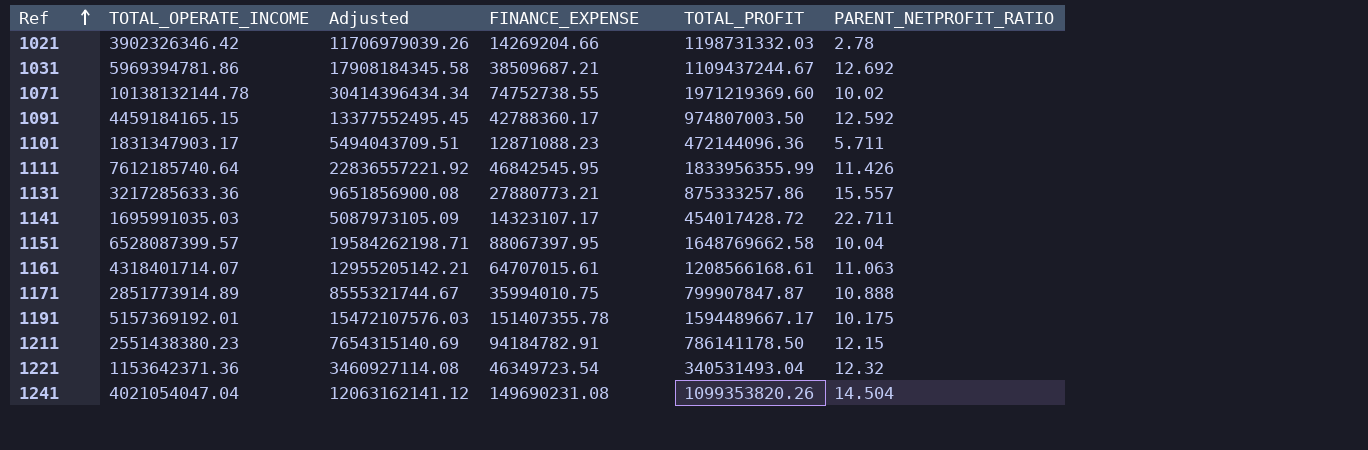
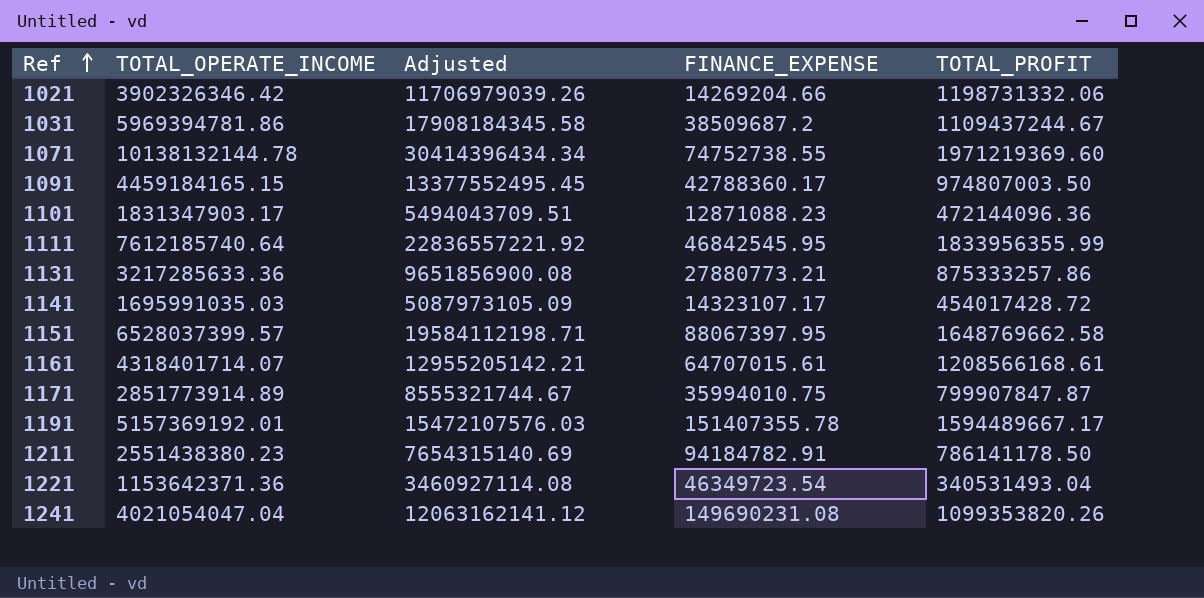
column PARENT_NETPROFIT_RATIO | position: 6 -> none
1021 | TOTAL_PROFIT: 1198731332.03 -> 1198731332.06
1031 | FINANCE_EXPENSE: 38509687.21 -> 38509687.2
1151 | TOTAL_OPERATE_INCOME: 6528087399.57 -> 6528037399.57
1151 | Adjusted: 19584262198.71 -> 19584112198.71

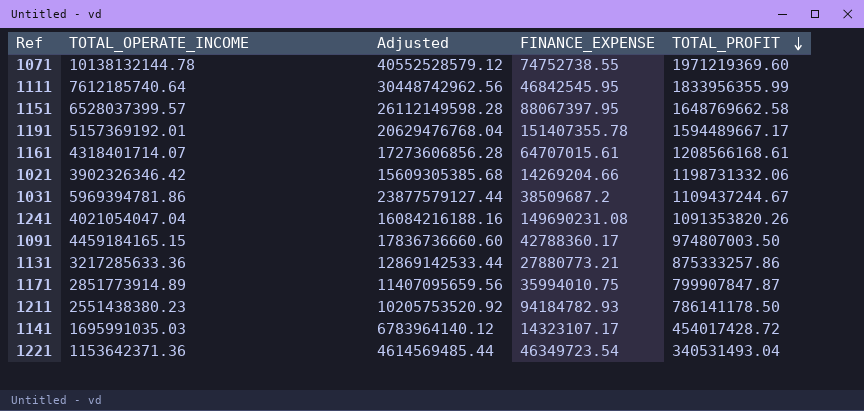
row order: Ref ascending -> TOTAL_PROFIT descending
column Adjusted | formula: [TOTAL_OPERATE_INCOME] * 3 -> [TOTAL_OPERATE_INCOME] * 4
row 1101: 1831347903.17 | 5494043709.51 | 12871088.23 | 472144096.36 -> none
1241 | TOTAL_PROFIT: 1099353820.26 -> 1091353820.26
1211 | FINANCE_EXPENSE: 94184782.91 -> 94184782.93

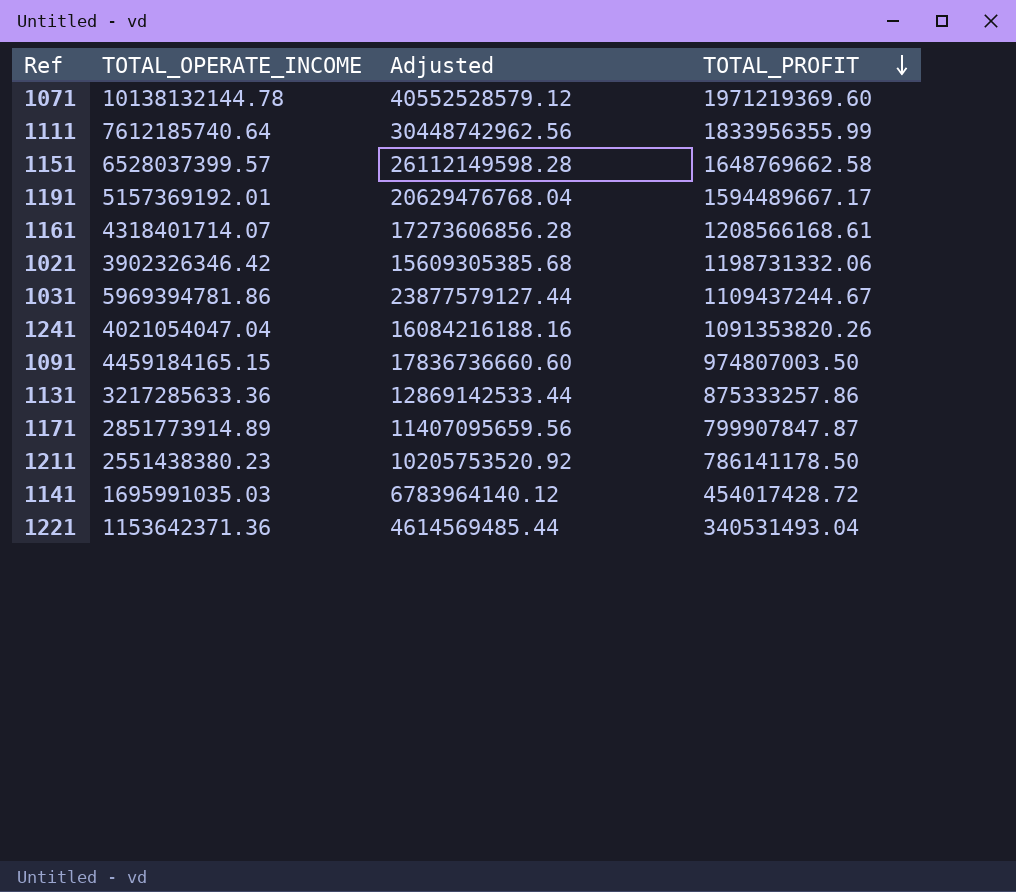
column FINANCE_EXPENSE | position: 4 -> none

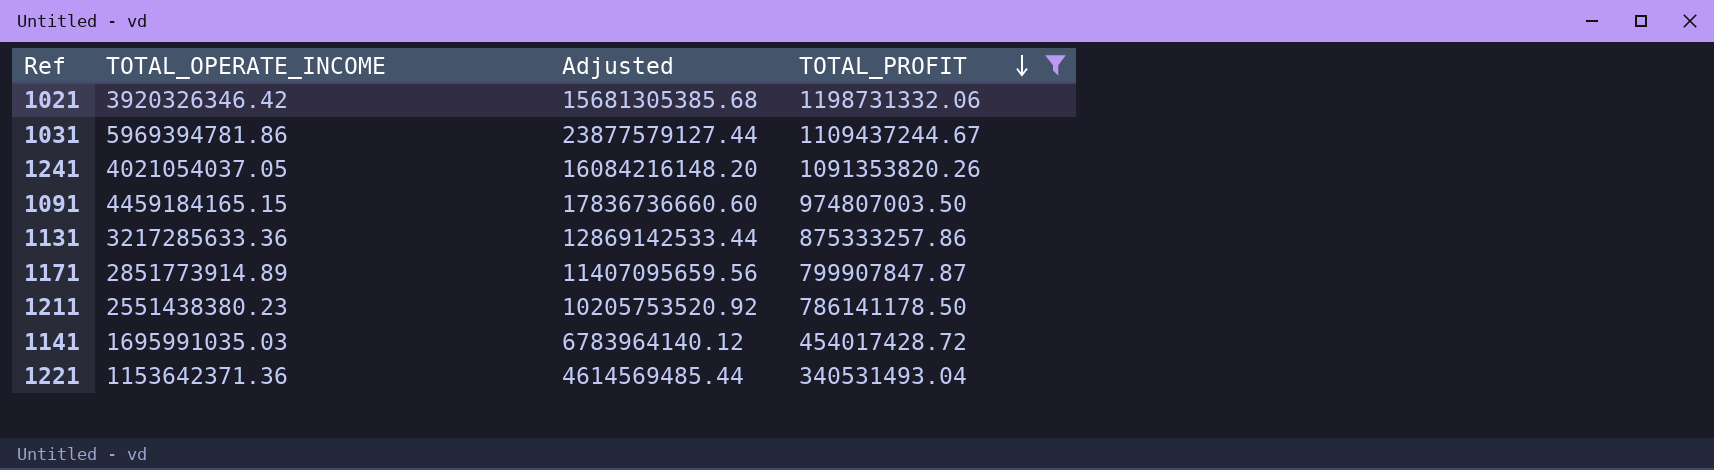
filter: none -> TOTAL_PROFIT <= 1198731332.06
1021 | TOTAL_OPERATE_INCOME: 3902326346.42 -> 3920326346.42
1021 | Adjusted: 15609305385.68 -> 15681305385.68
1241 | TOTAL_OPERATE_INCOME: 4021054047.04 -> 4021054037.05
1241 | Adjusted: 16084216188.16 -> 16084216148.20

